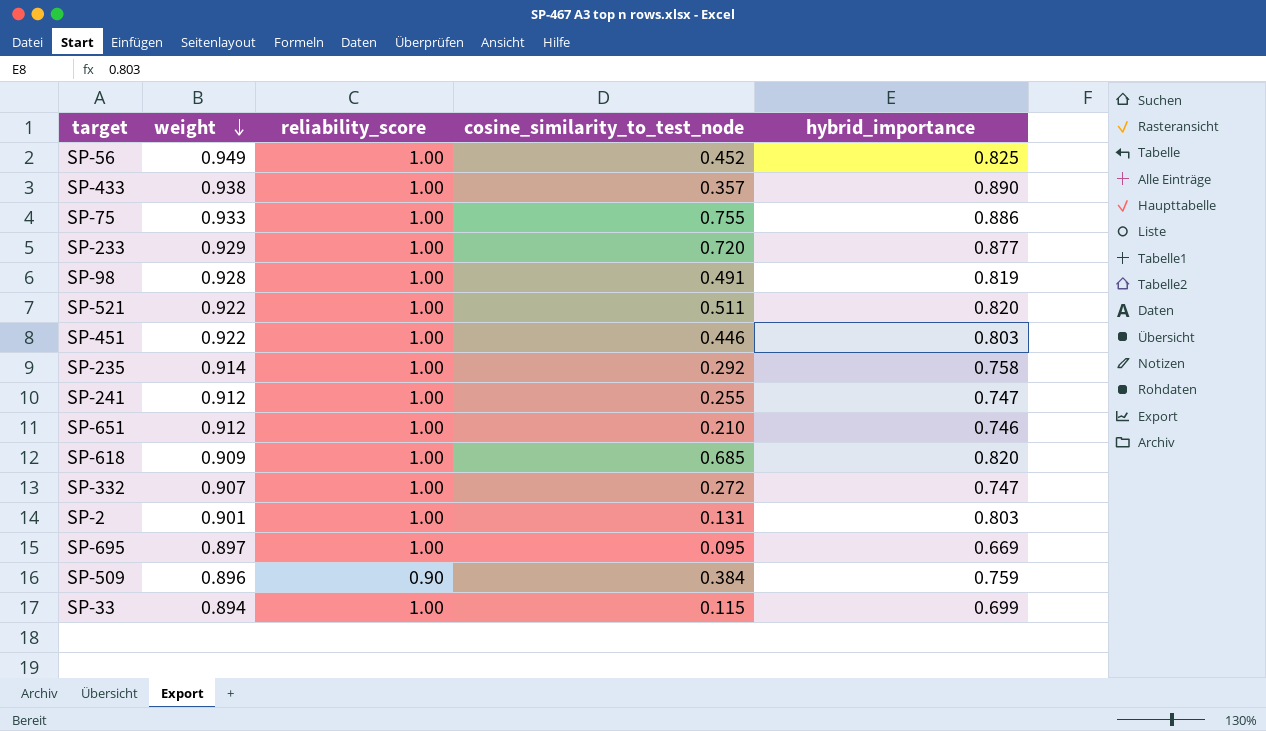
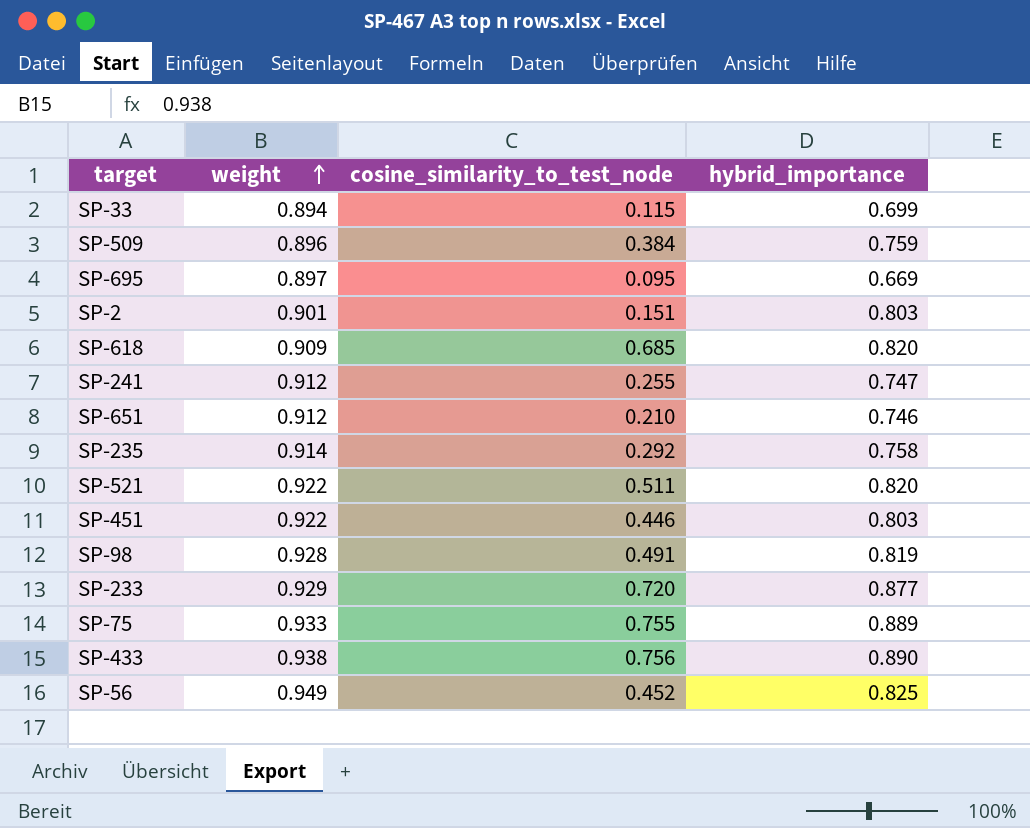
row order: weight descending -> weight ascending
column reliability_score | position: 3 -> none
row SP-332: 0.907 | 1.00 | 0.272 | 0.747 -> none
SP-2 | cosine_similarity_to_test_node: 0.131 -> 0.151
SP-75 | hybrid_importance: 0.886 -> 0.889
SP-433 | cosine_similarity_to_test_node: 0.357 -> 0.756

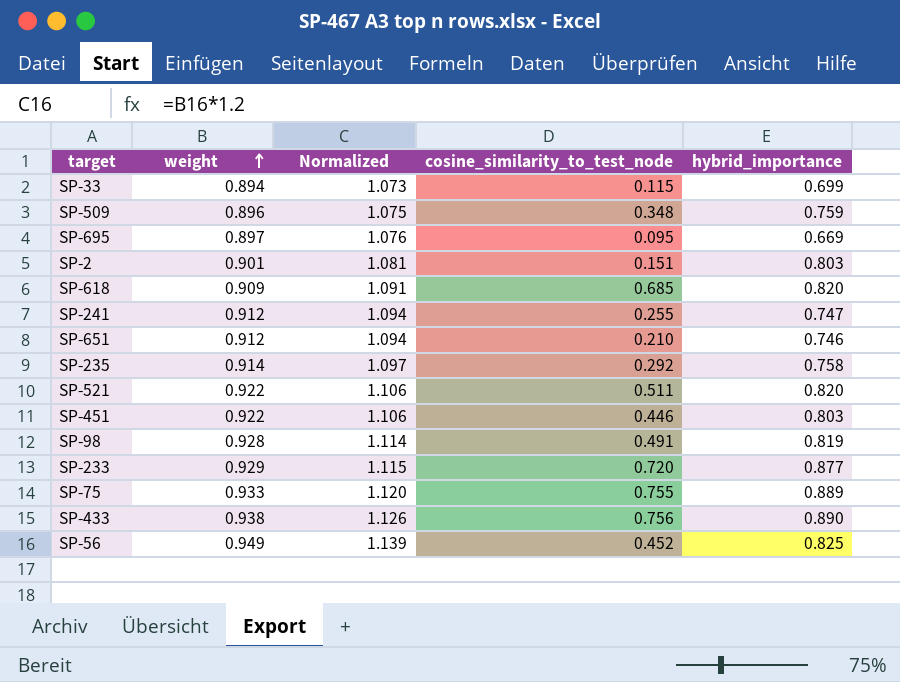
column Normalized | formula: none -> [weight] * 1.2
SP-509 | cosine_similarity_to_test_node: 0.384 -> 0.348

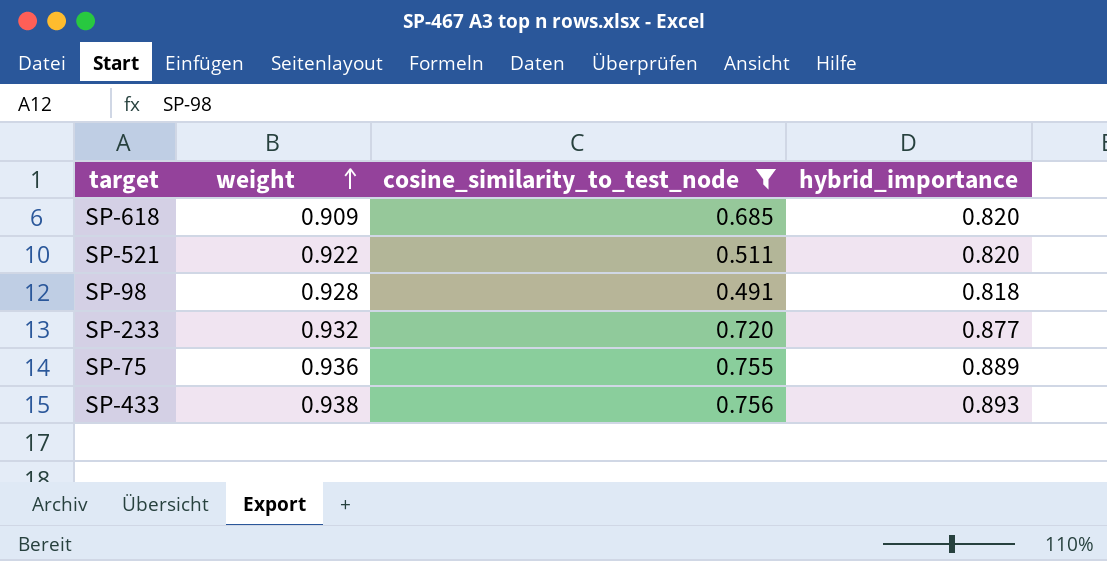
filter: none -> cosine_similarity_to_test_node >= 0.491
column Normalized | formula: [weight] * 1.2 -> none
SP-98 | hybrid_importance: 0.819 -> 0.818
SP-233 | weight: 0.929 -> 0.932
SP-75 | weight: 0.933 -> 0.936
SP-433 | hybrid_importance: 0.890 -> 0.893

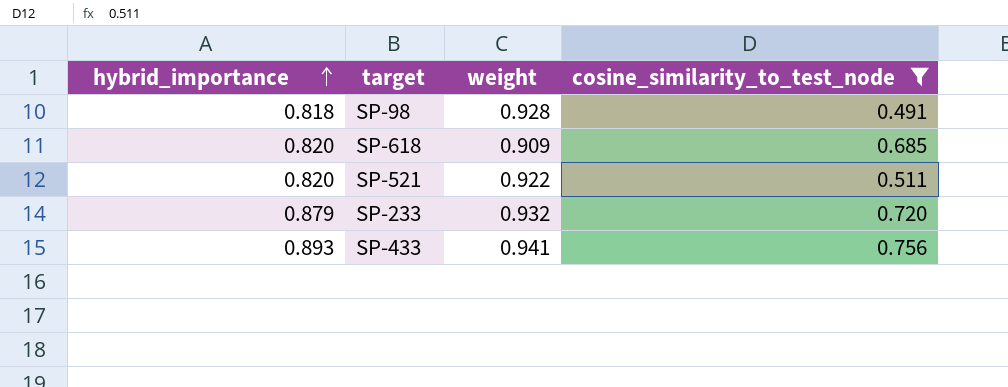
row order: weight ascending -> hybrid_importance ascending
column hybrid_importance | position: 4 -> 1
row SP-75: 0.936 | 0.755 | 0.889 -> none
SP-233 | hybrid_importance: 0.877 -> 0.879
SP-433 | weight: 0.938 -> 0.941

